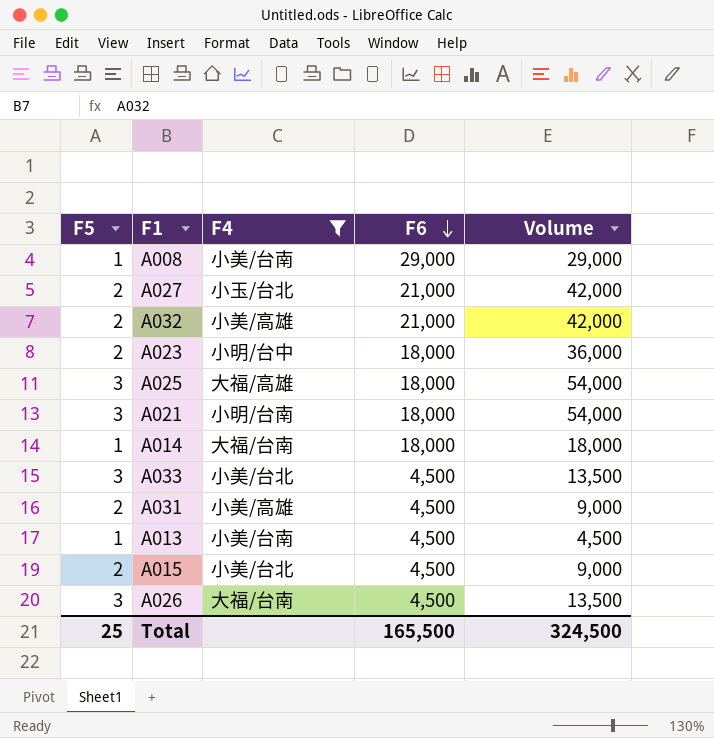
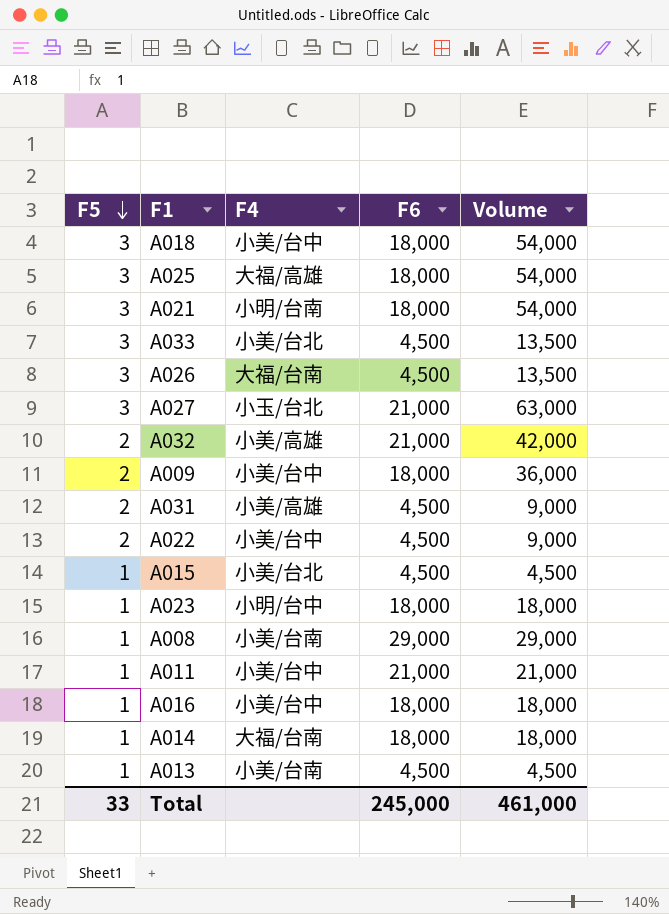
filter: F4 != 小美/台中 -> none
row order: F6 descending -> F5 descending
A027 | F5: 2 -> 3
A027 | Volume: 42,000 -> 63,000
A015 | F5: 2 -> 1
A015 | Volume: 9,000 -> 4,500
A023 | F5: 2 -> 1
A023 | Volume: 36,000 -> 18,000
Total | F5: 25 -> 33
Total | F6: 165,500 -> 245,000
Total | Volume: 324,500 -> 461,000

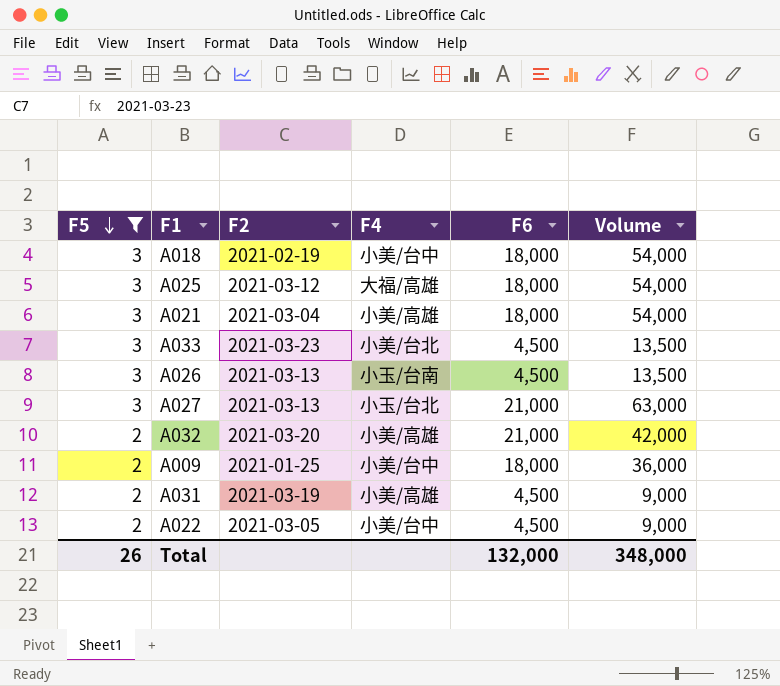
filter: none -> F5 != 1
column F2 | position: none -> 3
A021 | F4: 小明/台南 -> 小美/高雄
A026 | F4: 大福/台南 -> 小玉/台南
Total | F5: 33 -> 26
Total | F6: 245,000 -> 132,000
Total | Volume: 461,000 -> 348,000

